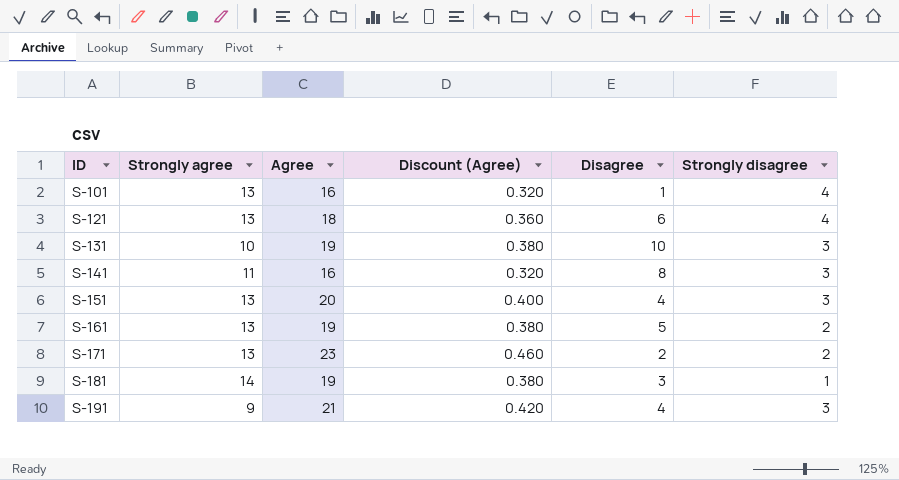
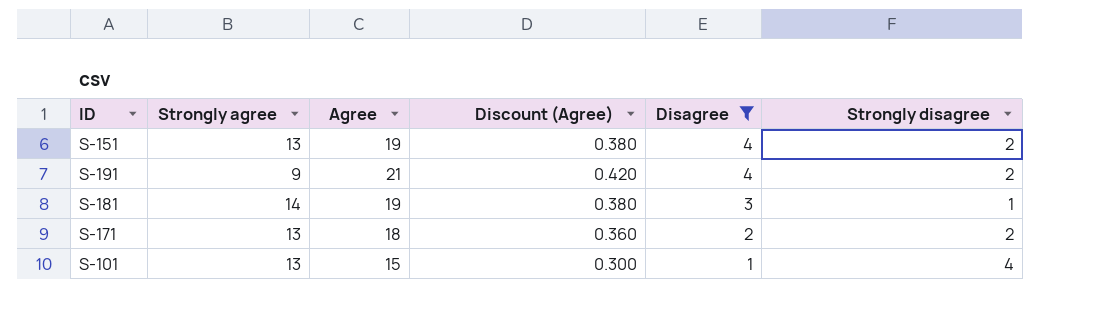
filter: none -> Disagree <= 4
row order: ID ascending -> Disagree descending
S-151 | Agree: 20 -> 19
S-151 | Discount (Agree): 0.400 -> 0.380
S-151 | Strongly disagree: 3 -> 2
S-191 | Strongly disagree: 3 -> 2
S-171 | Agree: 23 -> 18
S-171 | Discount (Agree): 0.460 -> 0.360
S-101 | Agree: 16 -> 15
S-101 | Discount (Agree): 0.320 -> 0.300

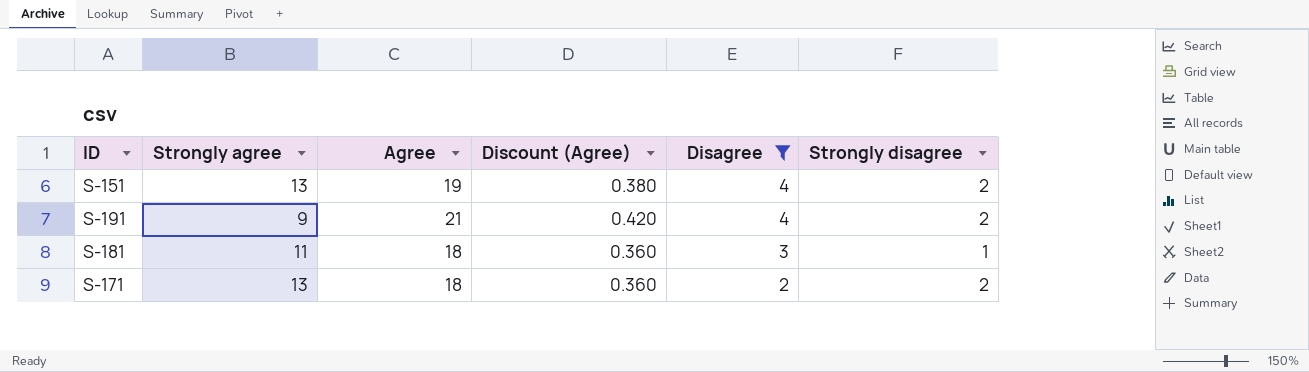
row S-101: 13 | 15 | 0.300 | 1 | 4 -> none
S-181 | Strongly agree: 14 -> 11
S-181 | Agree: 19 -> 18
S-181 | Discount (Agree): 0.380 -> 0.360

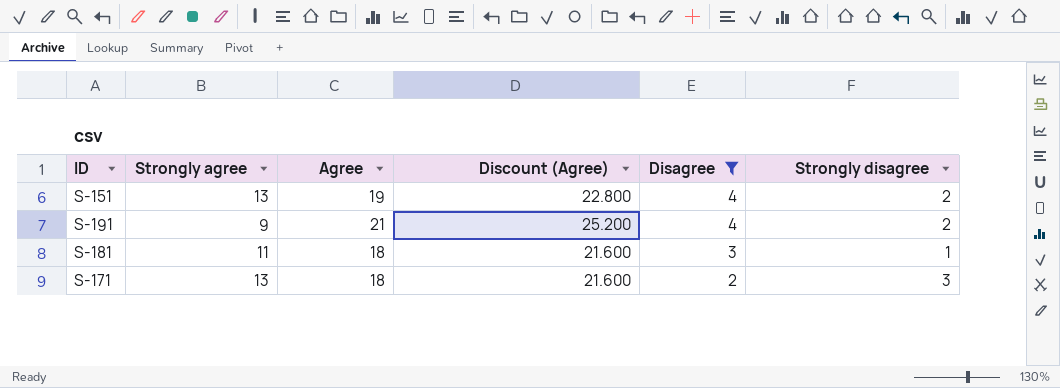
column Discount (Agree) | formula: [Agree] * 0.02 -> [Agree] * 1.2
S-171 | Strongly disagree: 2 -> 3

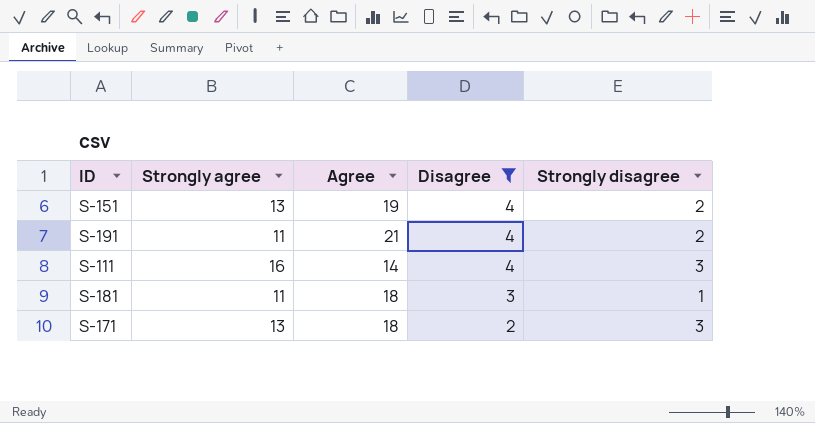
column Discount (Agree) | formula: [Agree] * 1.2 -> none
S-191 | Strongly agree: 9 -> 11
row S-111: none -> 16 | 14 | 4 | 3

